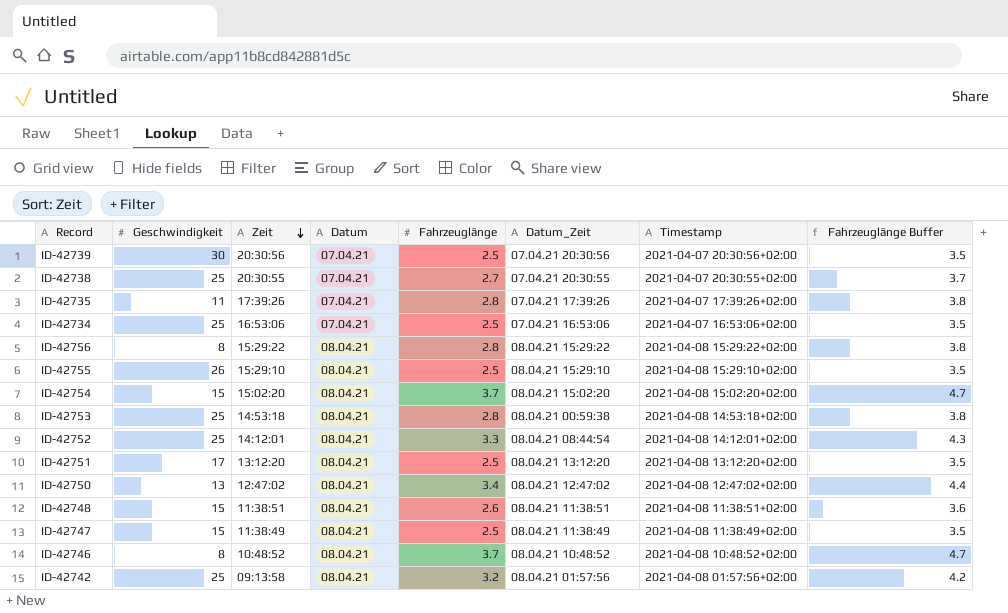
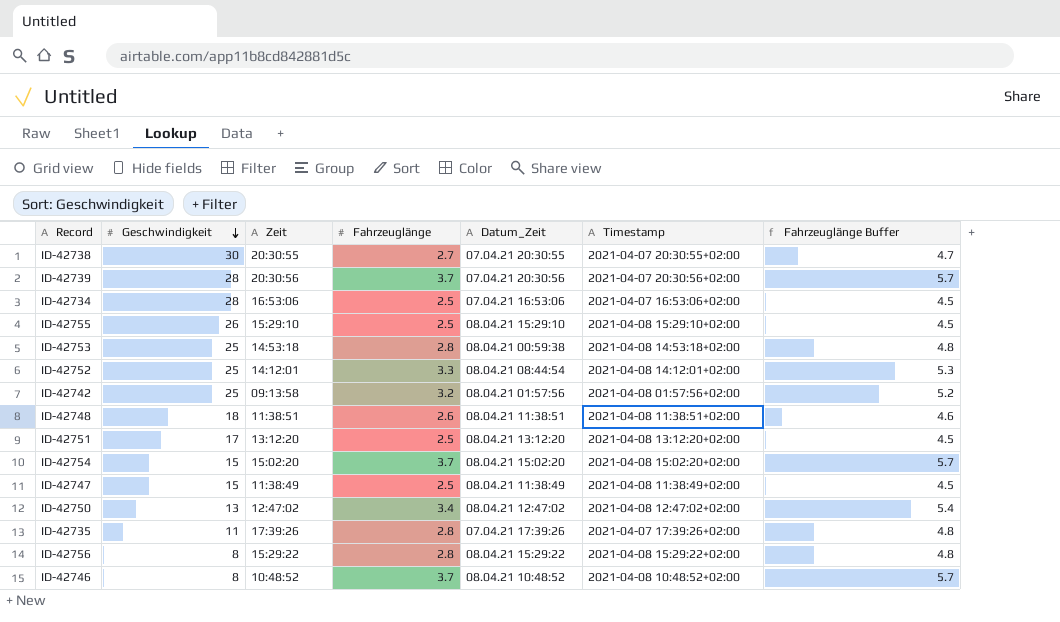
row order: Zeit descending -> Geschwindigkeit descending
column Datum | position: 4 -> none
column Fahrzeuglänge Buffer | formula: [Fahrzeuglänge] + 1 -> [Fahrzeuglänge] + 2
ID-42738 | Geschwindigkeit: 25 -> 30
ID-42739 | Geschwindigkeit: 30 -> 28
ID-42739 | Fahrzeuglänge: 2.5 -> 3.7
ID-42734 | Geschwindigkeit: 25 -> 28
ID-42748 | Geschwindigkeit: 15 -> 18

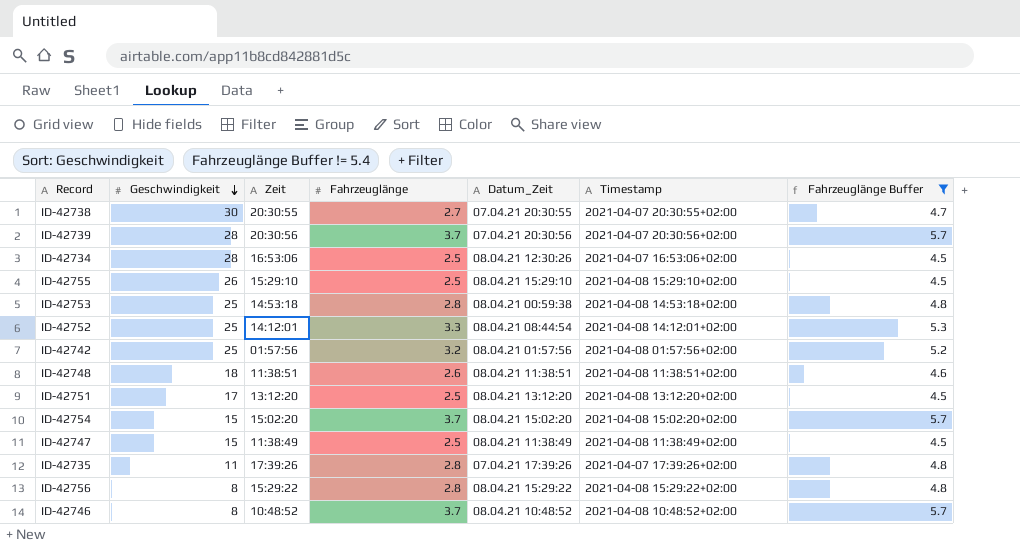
filter: none -> Fahrzeuglänge Buffer != 5.4
ID-42734 | Datum_Zeit: 07.04.21 16:53:06 -> 08.04.21 12:30:26
ID-42742 | Zeit: 09:13:58 -> 01:57:56

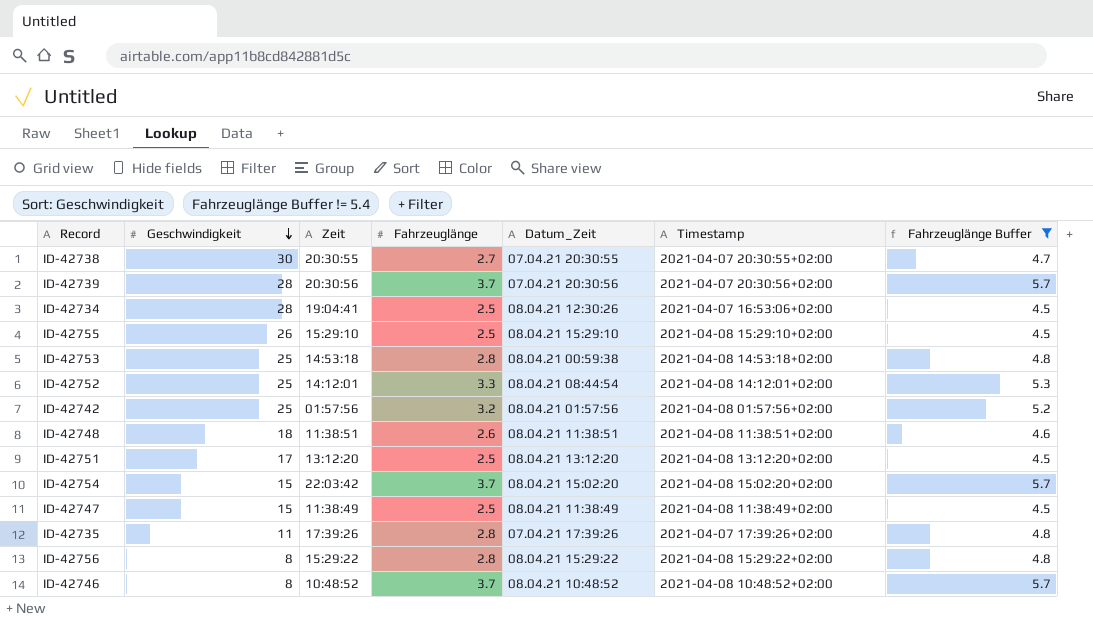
ID-42734 | Zeit: 16:53:06 -> 19:04:41
ID-42754 | Zeit: 15:02:20 -> 22:03:42

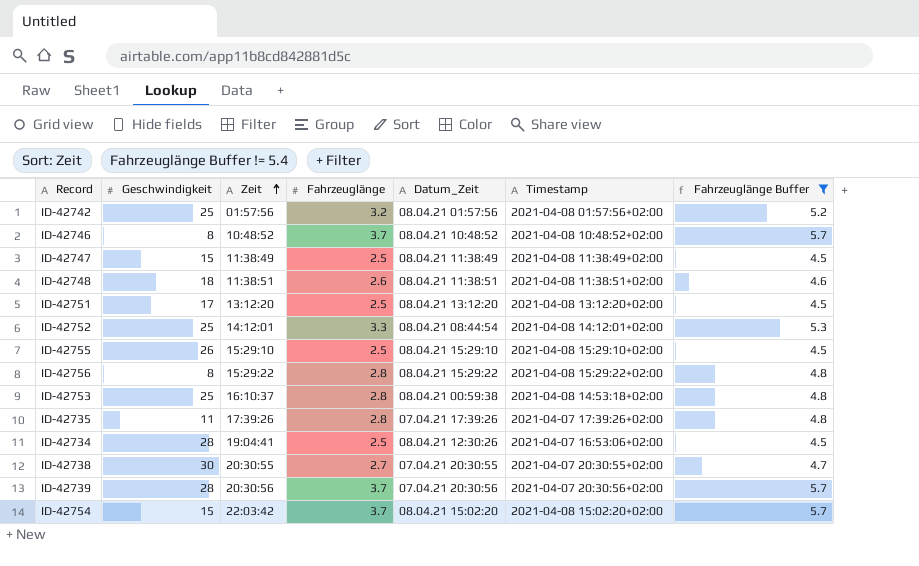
row order: Geschwindigkeit descending -> Zeit ascending
ID-42753 | Zeit: 14:53:18 -> 16:10:37

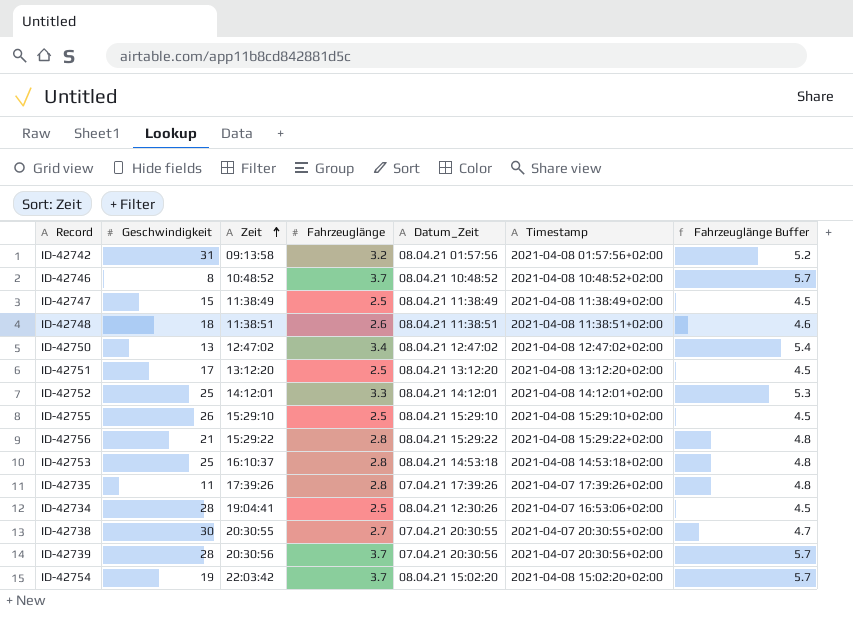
filter: Fahrzeuglänge Buffer != 5.4 -> none
ID-42742 | Geschwindigkeit: 25 -> 31
ID-42742 | Zeit: 01:57:56 -> 09:13:58
ID-42752 | Datum_Zeit: 08.04.21 08:44:54 -> 08.04.21 14:12:01
ID-42756 | Geschwindigkeit: 8 -> 21
ID-42753 | Datum_Zeit: 08.04.21 00:59:38 -> 08.04.21 14:53:18
ID-42754 | Geschwindigkeit: 15 -> 19

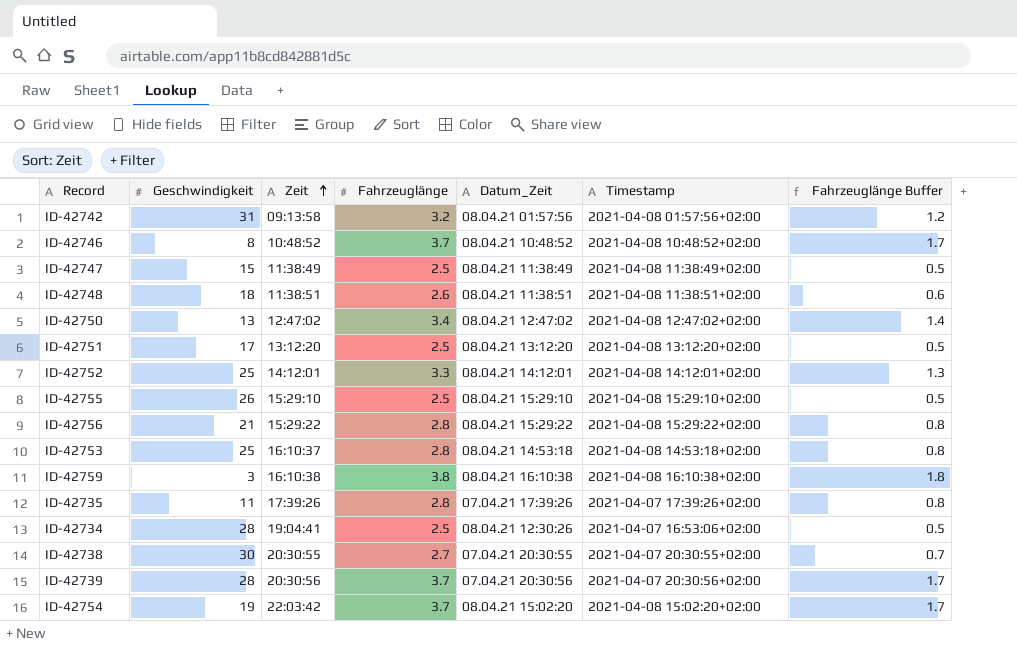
column Fahrzeuglänge Buffer | formula: [Fahrzeuglänge] + 2 -> [Fahrzeuglänge] - 2
row ID-42759: none -> 3 | 16:10:38 | 3.8 | 08.04.21 16:10:38 | 2021-04-08 16:10:38+02:00 | 1.8

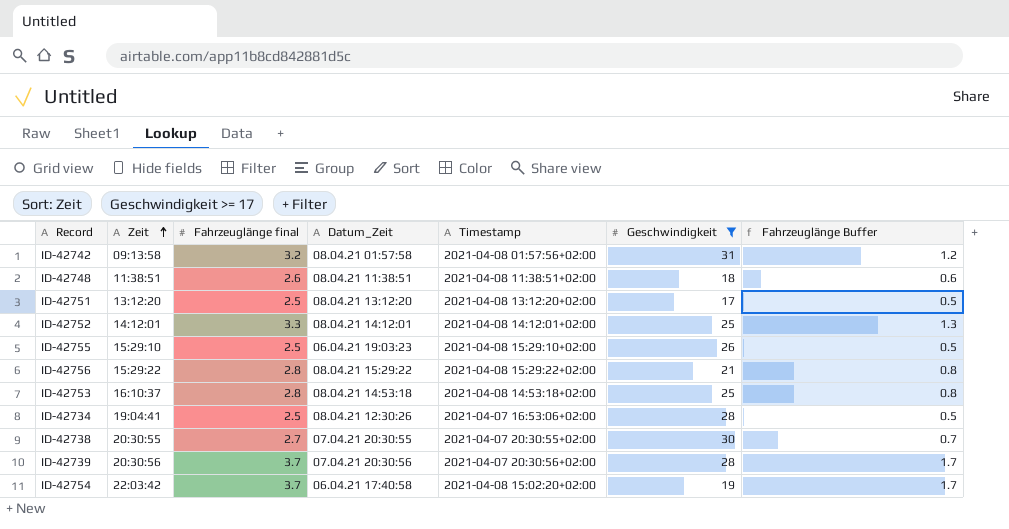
filter: none -> Geschwindigkeit >= 17
column name: Fahrzeuglänge -> Fahrzeuglänge final
column Geschwindigkeit | position: 2 -> 6
ID-42742 | Datum_Zeit: 08.04.21 01:57:56 -> 08.04.21 01:57:58
ID-42755 | Datum_Zeit: 08.04.21 15:29:10 -> 06.04.21 19:03:23
ID-42754 | Datum_Zeit: 08.04.21 15:02:20 -> 06.04.21 17:40:58

